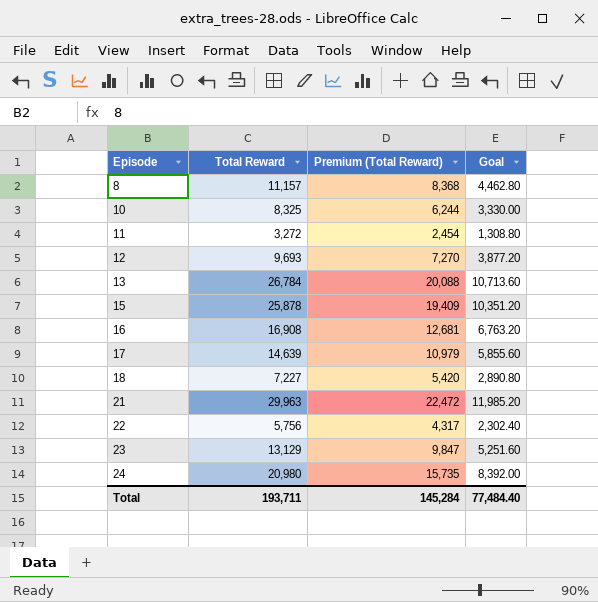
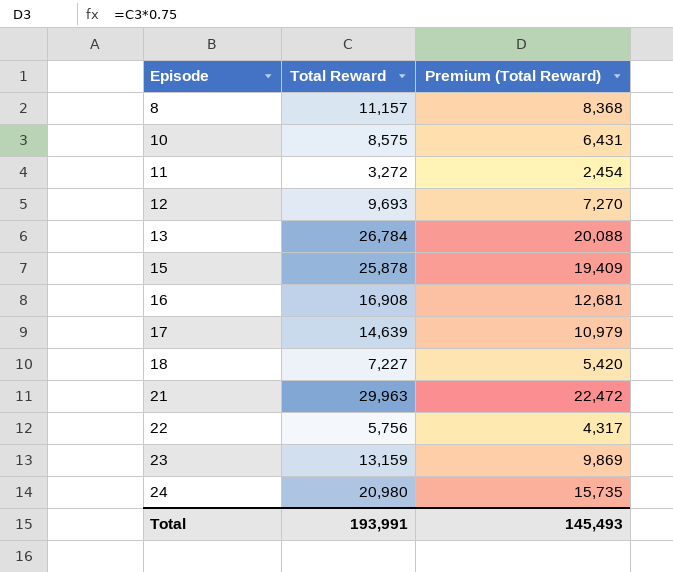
column Goal | formula: [Total Reward] * 0.4 -> none
10 | Total Reward: 8,325 -> 8,575
10 | Premium (Total Reward): 6,244 -> 6,431
23 | Total Reward: 13,129 -> 13,159
23 | Premium (Total Reward): 9,847 -> 9,869
Total | Total Reward: 193,711 -> 193,991
Total | Premium (Total Reward): 145,284 -> 145,493

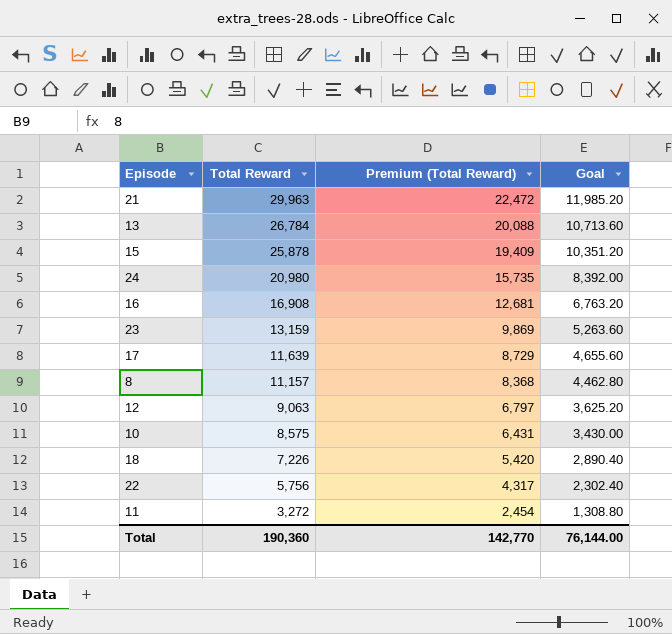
row order: Episode ascending -> Total Reward descending
column Goal | formula: none -> [Total Reward] * 0.4
17 | Total Reward: 14,639 -> 11,639
17 | Premium (Total Reward): 10,979 -> 8,729
12 | Total Reward: 9,693 -> 9,063
12 | Premium (Total Reward): 7,270 -> 6,797
18 | Total Reward: 7,227 -> 7,226
Total | Total Reward: 193,991 -> 190,360
Total | Premium (Total Reward): 145,493 -> 142,770

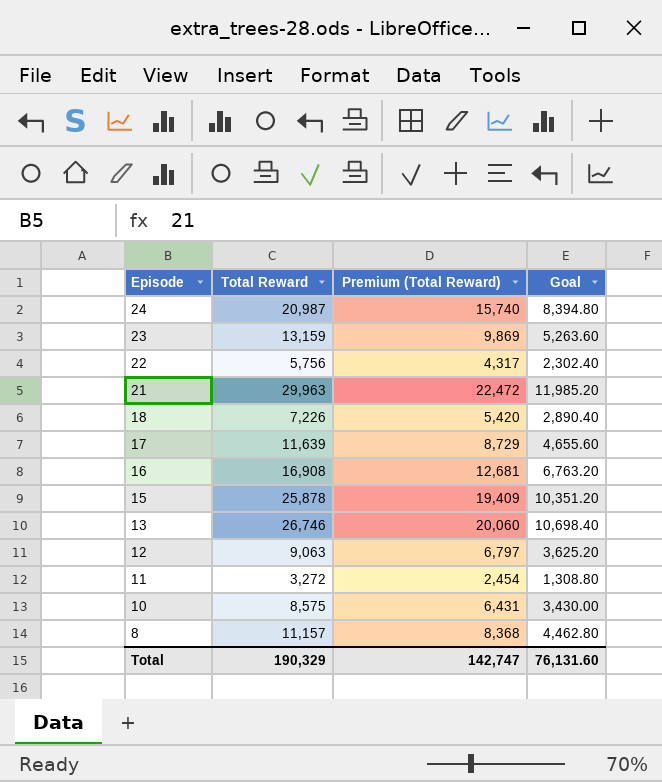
row order: Total Reward descending -> Episode descending
24 | Total Reward: 20,980 -> 20,987
24 | Premium (Total Reward): 15,735 -> 15,740
24 | Goal: 8,392.00 -> 8,394.80
13 | Total Reward: 26,784 -> 26,746
13 | Premium (Total Reward): 20,088 -> 20,060
13 | Goal: 10,713.60 -> 10,698.40
Total | Total Reward: 190,360 -> 190,329
Total | Premium (Total Reward): 142,770 -> 142,747
Total | Goal: 76,144.00 -> 76,131.60

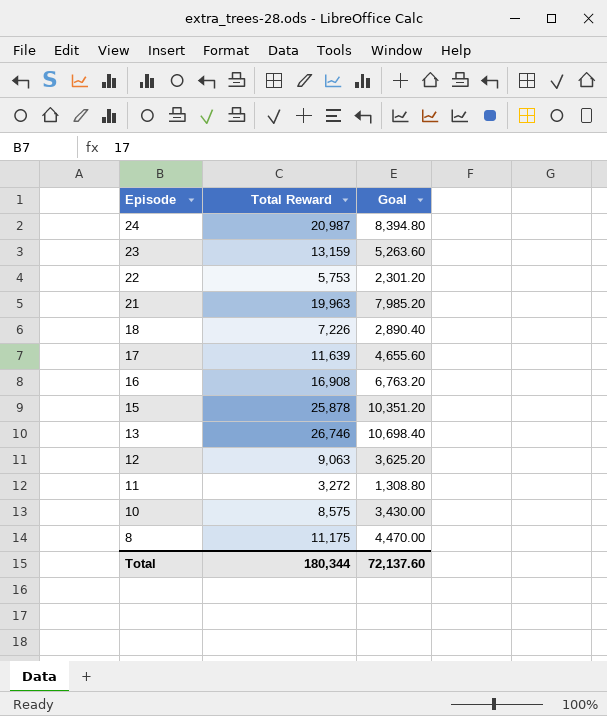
column Premium (Total Reward) | formula: [Total Reward] * 0.75 -> none
22 | Total Reward: 5,756 -> 5,753
22 | Goal: 2,302.40 -> 2,301.20
21 | Total Reward: 29,963 -> 19,963
21 | Goal: 11,985.20 -> 7,985.20
8 | Total Reward: 11,157 -> 11,175
8 | Goal: 4,462.80 -> 4,470.00
Total | Total Reward: 190,329 -> 180,344
Total | Goal: 76,131.60 -> 72,137.60

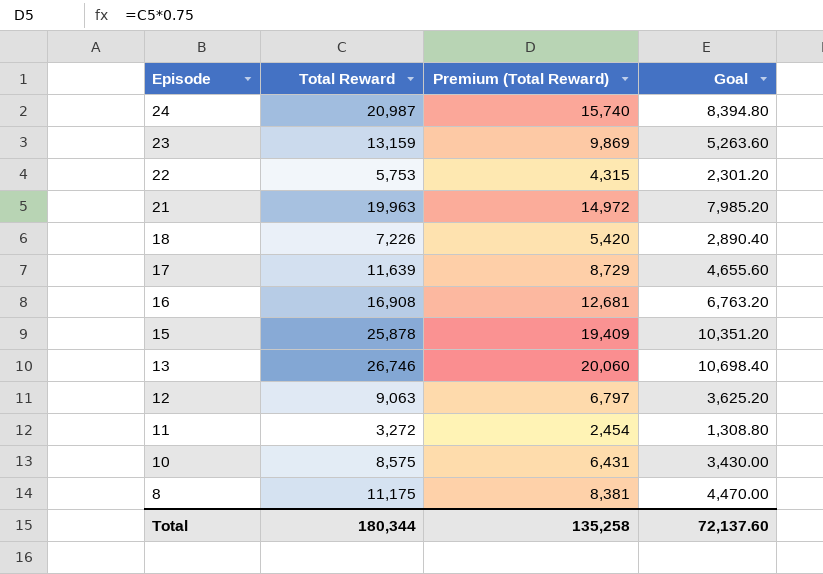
column Premium (Total Reward) | formula: none -> [Total Reward] * 0.75

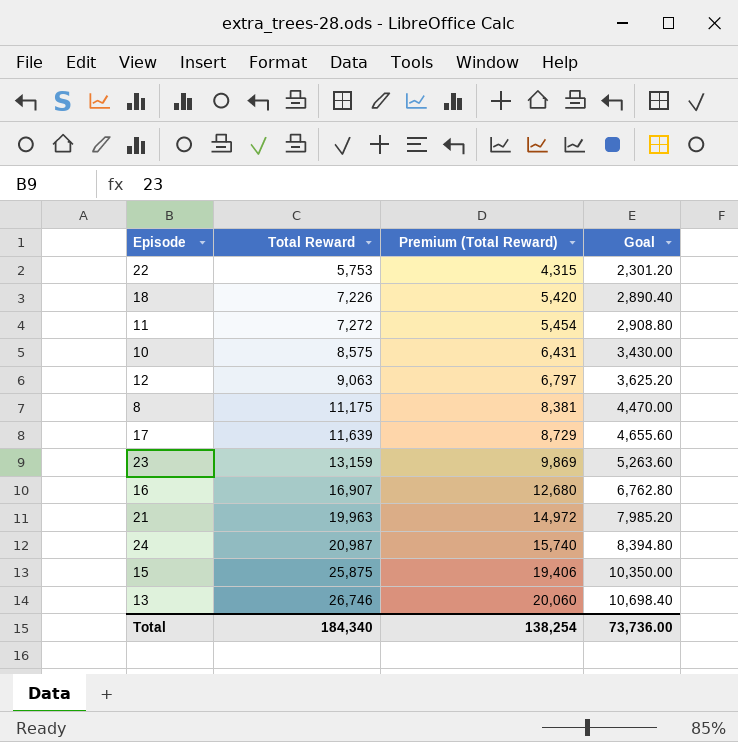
row order: Episode descending -> Total Reward ascending
11 | Total Reward: 3,272 -> 7,272
11 | Premium (Total Reward): 2,454 -> 5,454
11 | Goal: 1,308.80 -> 2,908.80
16 | Total Reward: 16,908 -> 16,907
16 | Premium (Total Reward): 12,681 -> 12,680
16 | Goal: 6,763.20 -> 6,762.80
15 | Total Reward: 25,878 -> 25,875
15 | Premium (Total Reward): 19,409 -> 19,406
15 | Goal: 10,351.20 -> 10,350.00
Total | Total Reward: 180,344 -> 184,340
Total | Premium (Total Reward): 135,258 -> 138,254
Total | Goal: 72,137.60 -> 73,736.00

